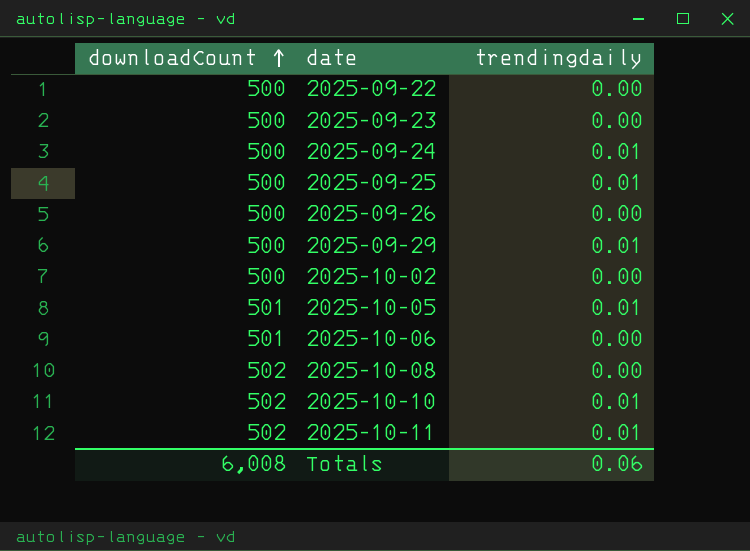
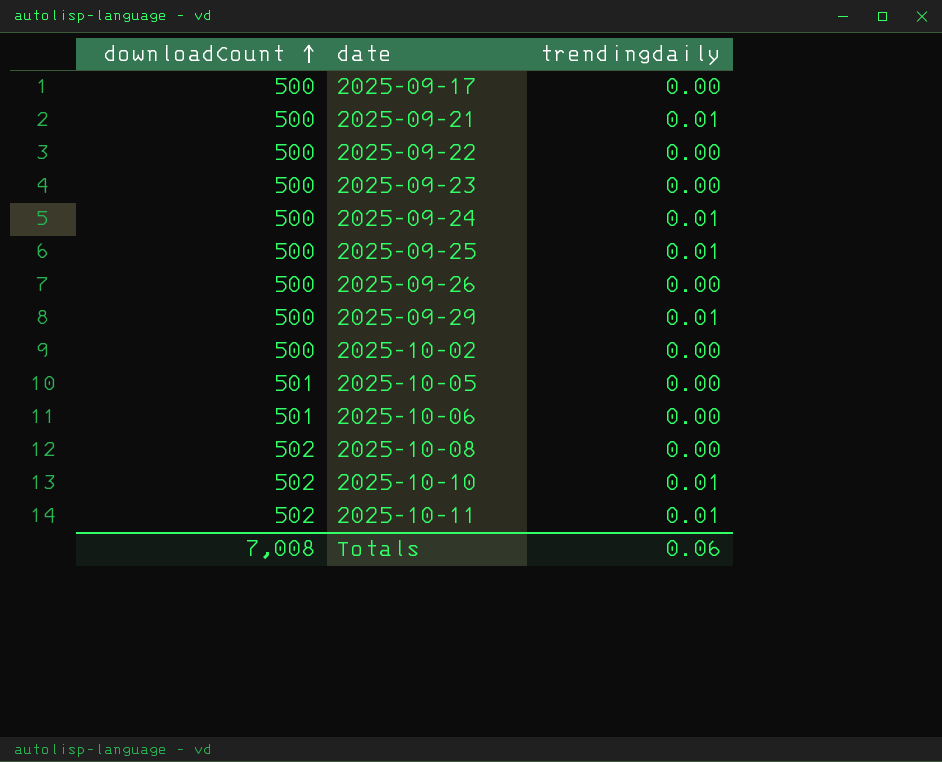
row 2025-09-17: none -> 500 | 0.00
row 2025-09-21: none -> 500 | 0.01
2025-10-05 | trendingdaily: 0.01 -> 0.00
Totals | downloadCount: 6,008 -> 7,008

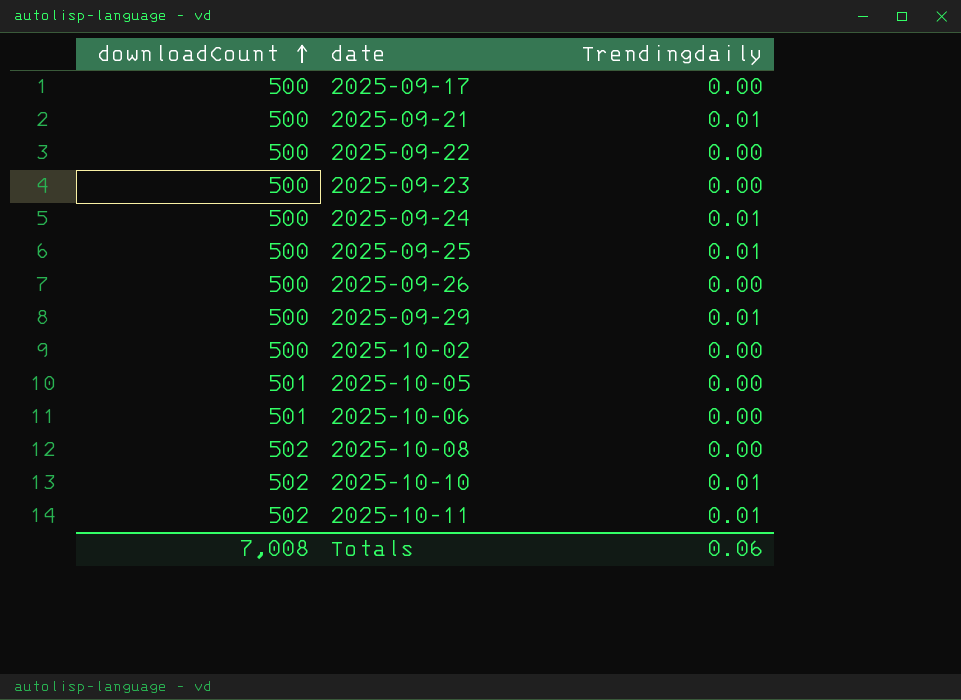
column name: trendingdaily -> Trendingdaily

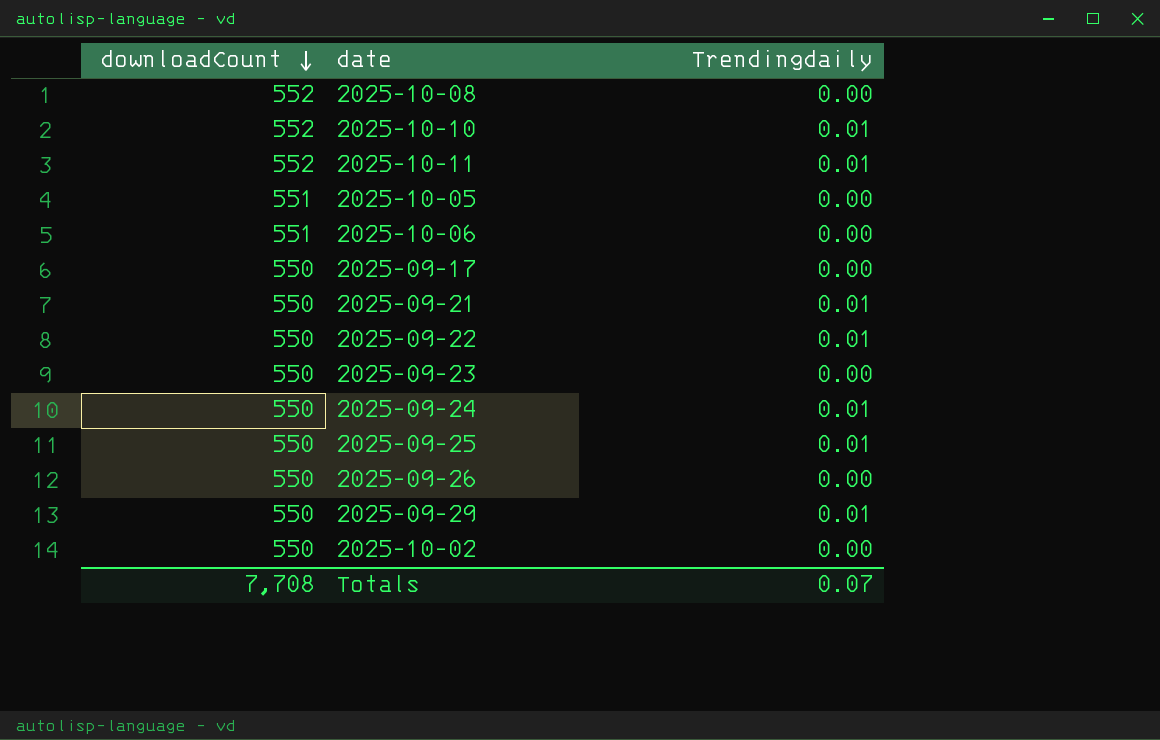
row order: downloadCount ascending -> downloadCount descending
2025-10-08 | downloadCount: 502 -> 552
2025-10-10 | downloadCount: 502 -> 552
2025-10-11 | downloadCount: 502 -> 552
2025-10-05 | downloadCount: 501 -> 551
2025-10-06 | downloadCount: 501 -> 551
2025-09-17 | downloadCount: 500 -> 550
2025-09-21 | downloadCount: 500 -> 550
2025-09-22 | downloadCount: 500 -> 550
2025-09-22 | Trendingdaily: 0.00 -> 0.01
2025-09-23 | downloadCount: 500 -> 550
2025-09-24 | downloadCount: 500 -> 550
2025-09-25 | downloadCount: 500 -> 550
2025-09-26 | downloadCount: 500 -> 550
2025-09-29 | downloadCount: 500 -> 550
2025-10-02 | downloadCount: 500 -> 550
Totals | downloadCount: 7,008 -> 7,708
Totals | Trendingdaily: 0.06 -> 0.07

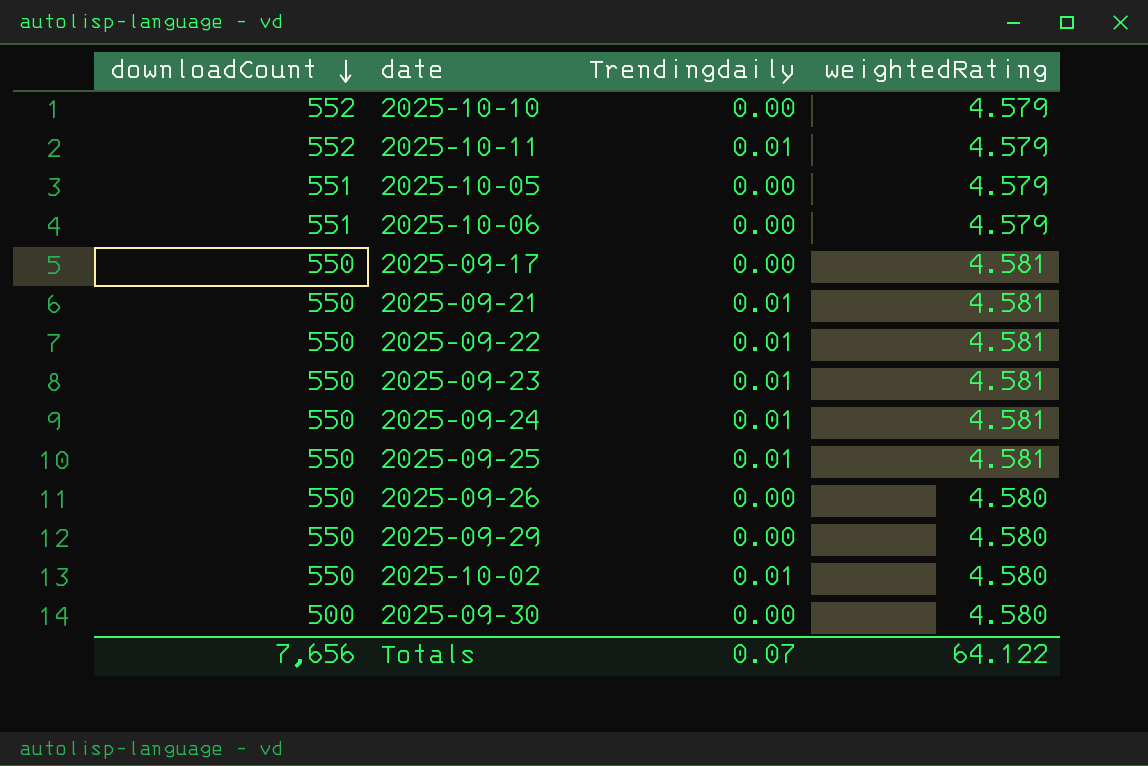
column weightedRating | position: none -> 4
row 2025-10-08: 552 | 0.00 -> none
2025-10-10 | Trendingdaily: 0.01 -> 0.00
2025-09-23 | Trendingdaily: 0.00 -> 0.01
2025-09-29 | Trendingdaily: 0.01 -> 0.00
2025-10-02 | Trendingdaily: 0.00 -> 0.01
row 2025-09-30: none -> 500 | 0.00 | 4.580
Totals | downloadCount: 7,708 -> 7,656

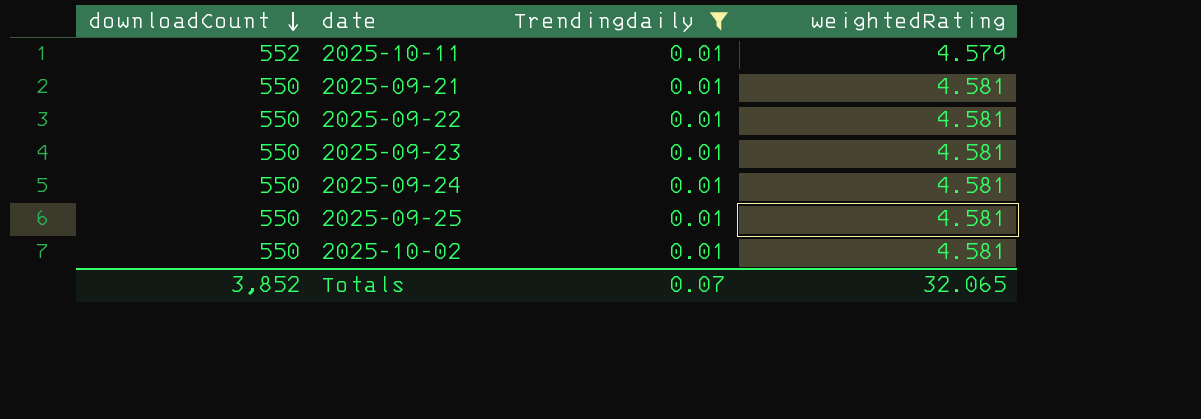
filter: none -> Trendingdaily = 0.01
2025-10-02 | weightedRating: 4.580 -> 4.581
Totals | downloadCount: 7,656 -> 3,852
Totals | weightedRating: 64.122 -> 32.065

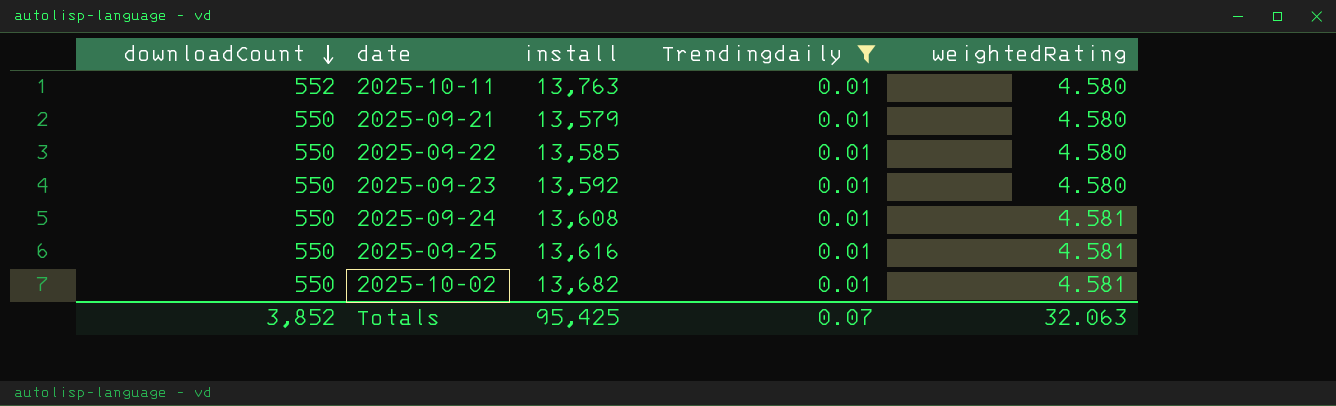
column install | position: none -> 3
2025-10-11 | weightedRating: 4.579 -> 4.580
2025-09-21 | weightedRating: 4.581 -> 4.580
2025-09-22 | weightedRating: 4.581 -> 4.580
2025-09-23 | weightedRating: 4.581 -> 4.580
Totals | weightedRating: 32.065 -> 32.063

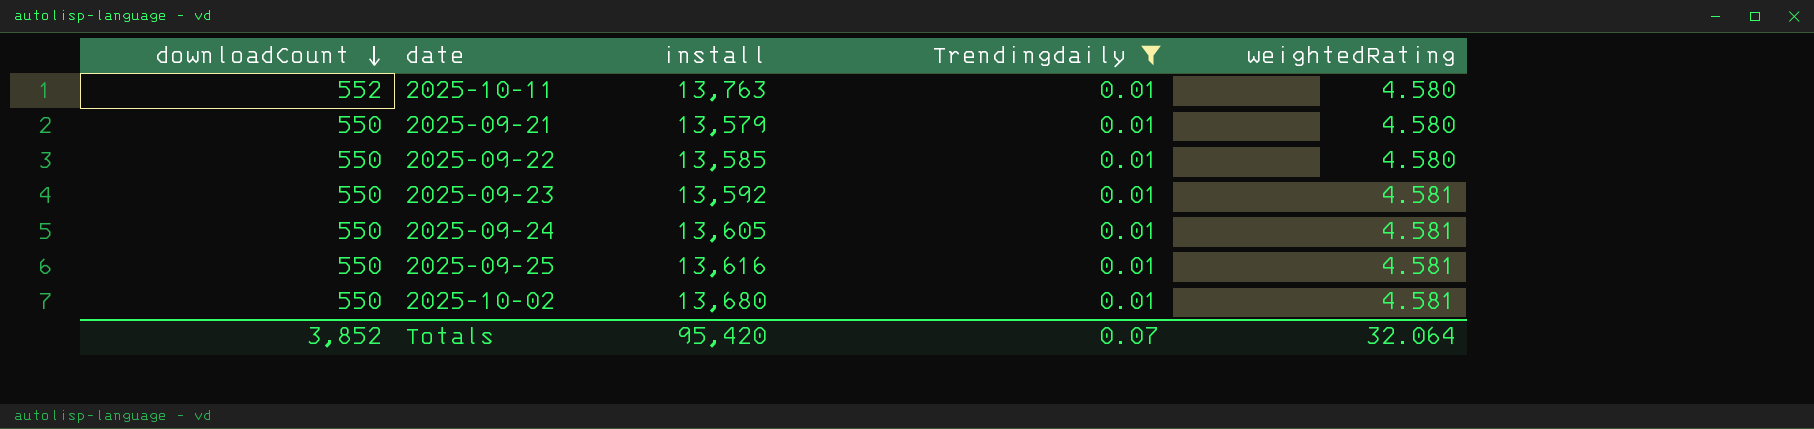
2025-09-23 | weightedRating: 4.580 -> 4.581
2025-09-24 | install: 13,608 -> 13,605
2025-10-02 | install: 13,682 -> 13,680
Totals | install: 95,425 -> 95,420
Totals | weightedRating: 32.063 -> 32.064

